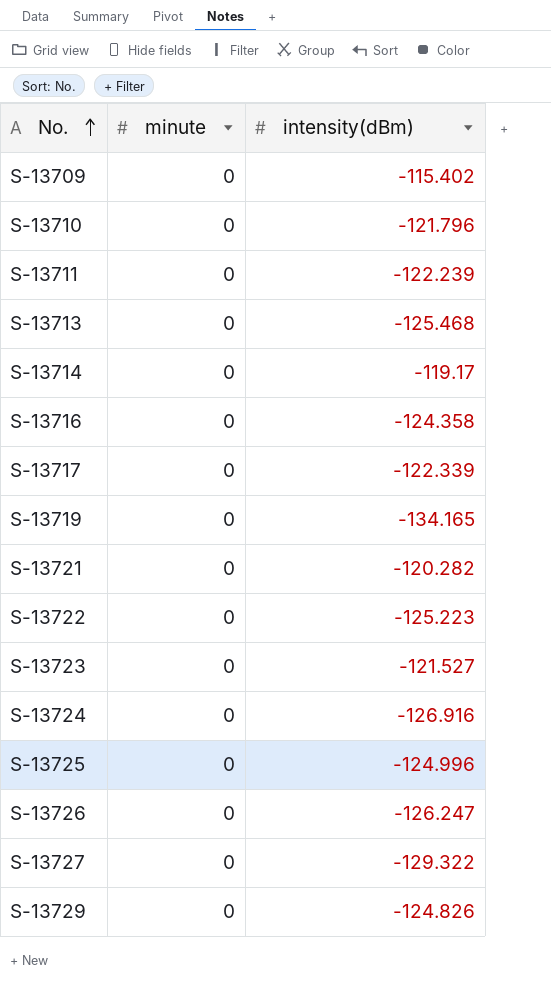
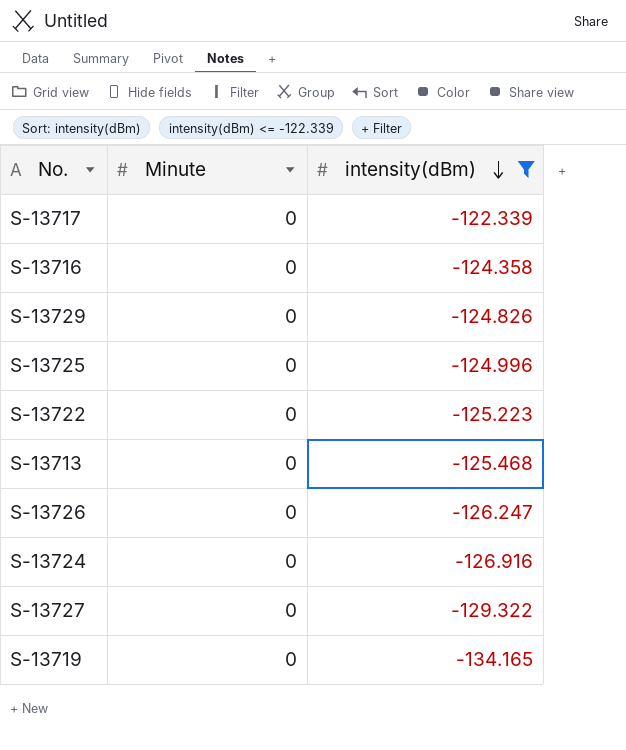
filter: none -> intensity(dBm) <= -122.339
row order: No. ascending -> intensity(dBm) descending
column name: minute -> Minute

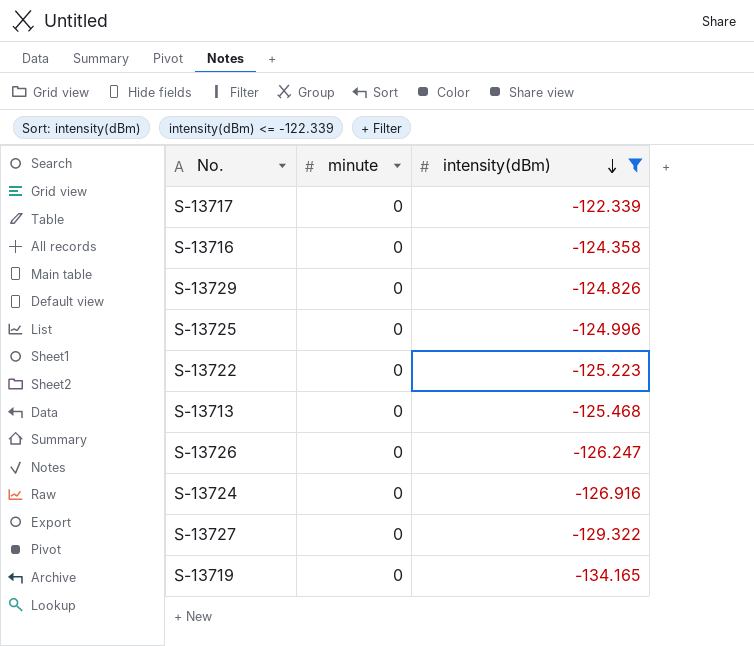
column name: Minute -> minute

